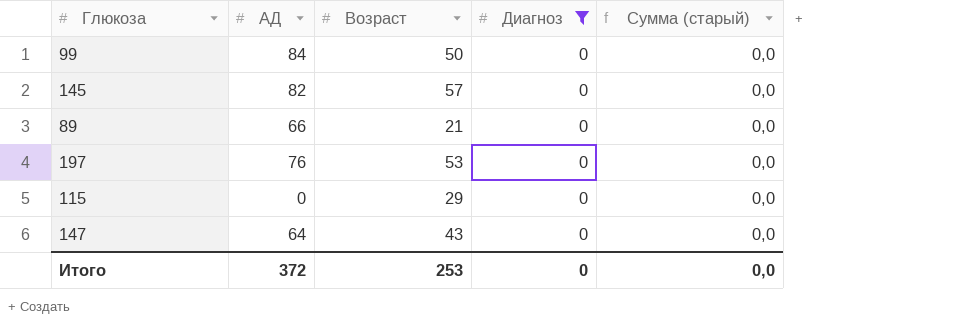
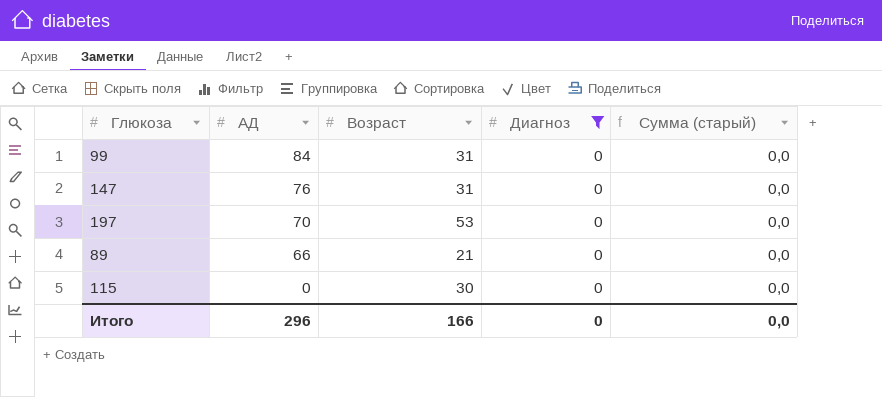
row order: none -> АД descending
row 145: 82 | 57 | 0 | 0,0 -> none
99 | Возраст: 50 -> 31
147 | АД: 64 -> 76
147 | Возраст: 43 -> 31
197 | АД: 76 -> 70
115 | Возраст: 29 -> 30
Итого | АД: 372 -> 296
Итого | Возраст: 253 -> 166

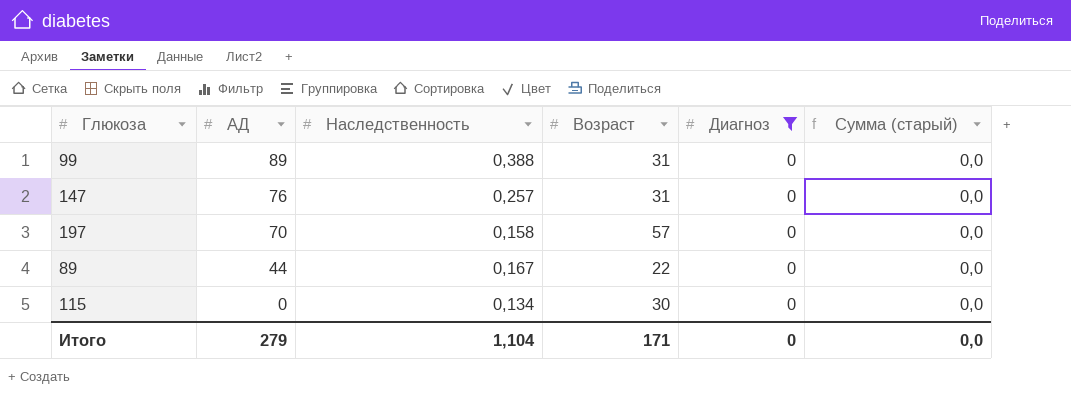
column Наследственность | position: none -> 3
99 | АД: 84 -> 89
197 | Возраст: 53 -> 57
89 | АД: 66 -> 44
89 | Возраст: 21 -> 22
Итого | АД: 296 -> 279
Итого | Возраст: 166 -> 171

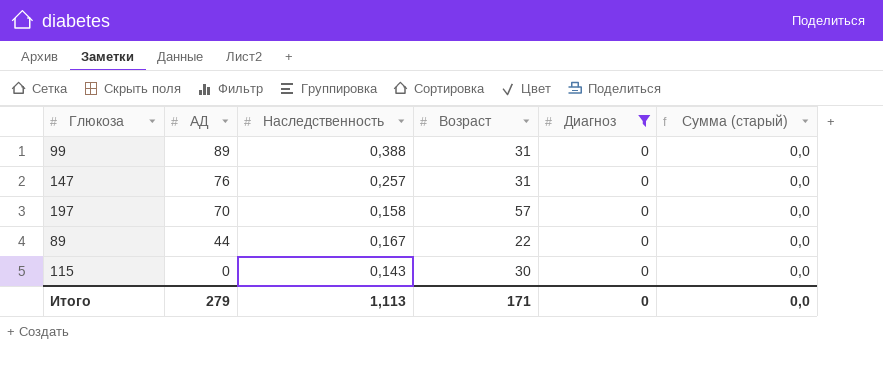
115 | Наследственность: 0,134 -> 0,143
Итого | Наследственность: 1,104 -> 1,113

